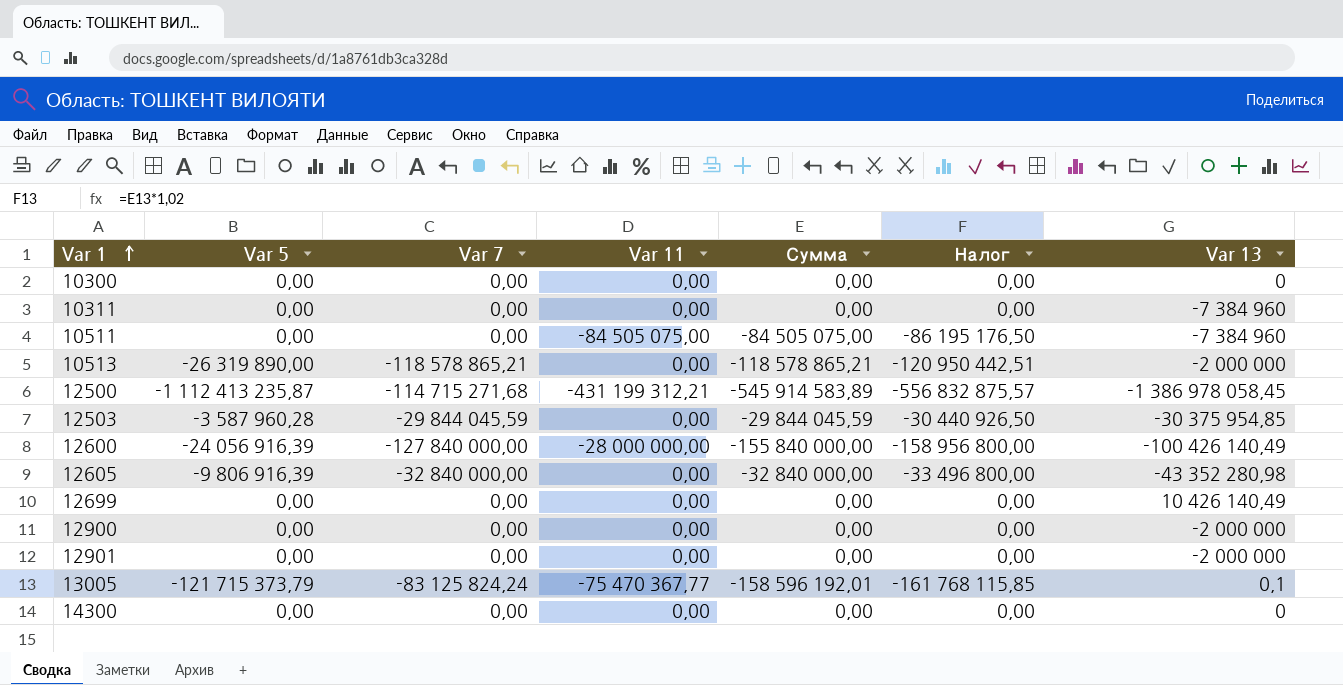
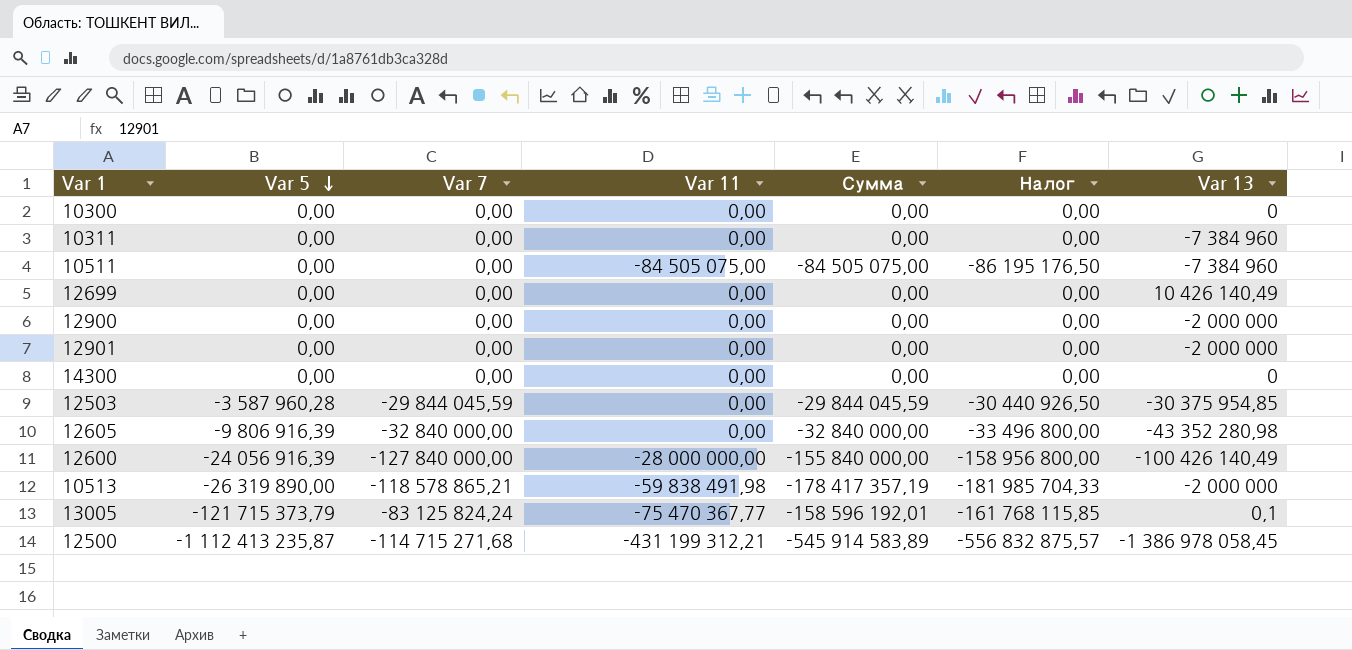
row order: Var 1 ascending -> Var 5 descending
10513 | Var 11: 0,00 -> -59 838 491,98
10513 | Сумма: -118 578 865,21 -> -178 417 357,19
10513 | Налог: -120 950 442,51 -> -181 985 704,33

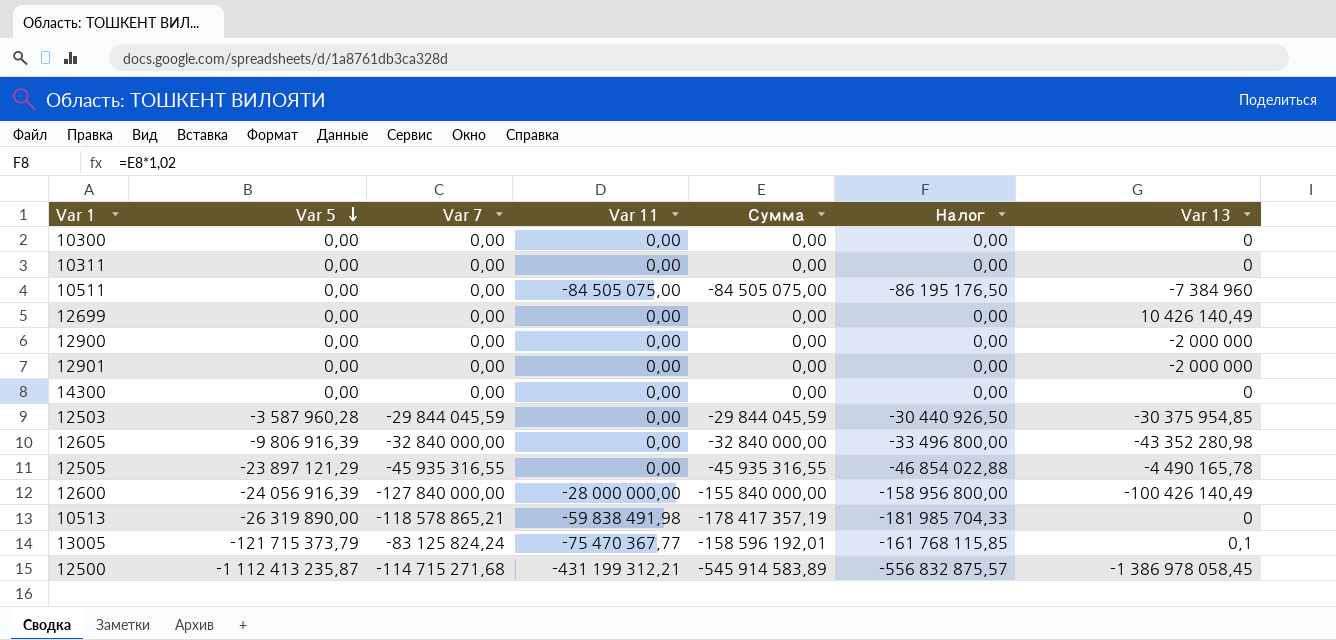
10311 | Var 13: -7 384 960 -> 0
row 12505: none -> -23 897 121,29 | -45 935 316,55 | 0,00 | -45 935 316,55 | -46 854 022,88 | -4 490 165,78
10513 | Var 13: -2 000 000 -> 0

